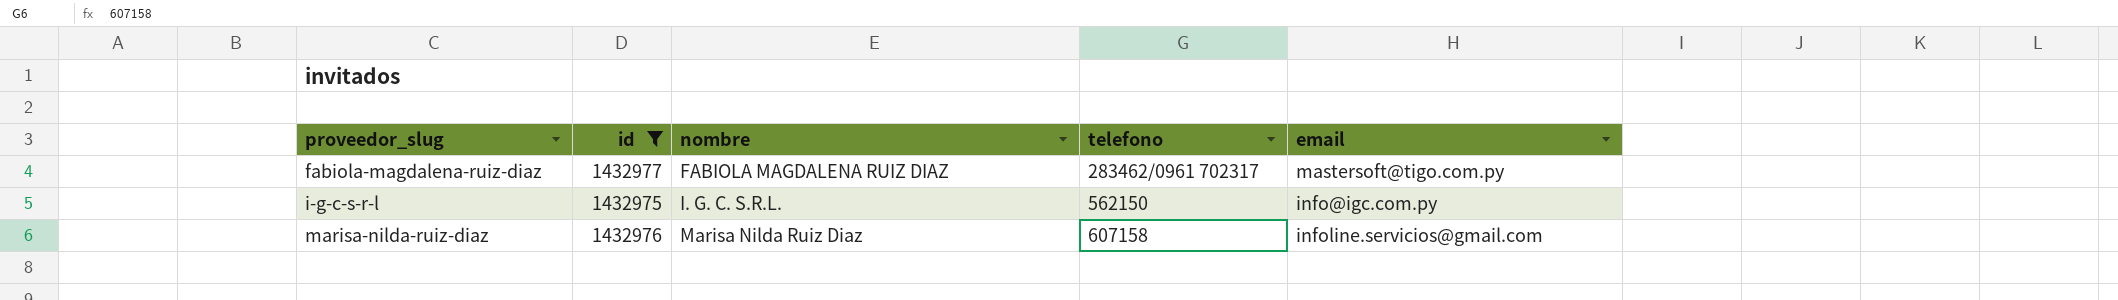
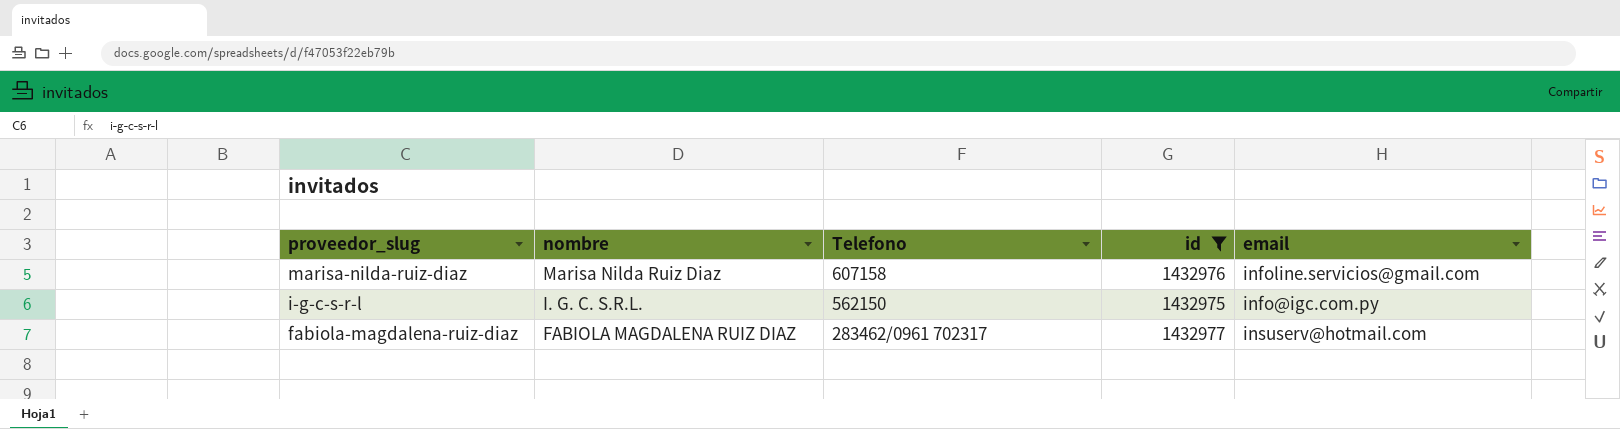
row order: proveedor_slug ascending -> proveedor_slug descending
column name: telefono -> Telefono
column id | position: 2 -> 4
fabiola-magdalena-ruiz-diaz | email: mastersoft@tigo.com.py -> insuserv@hotmail.com

